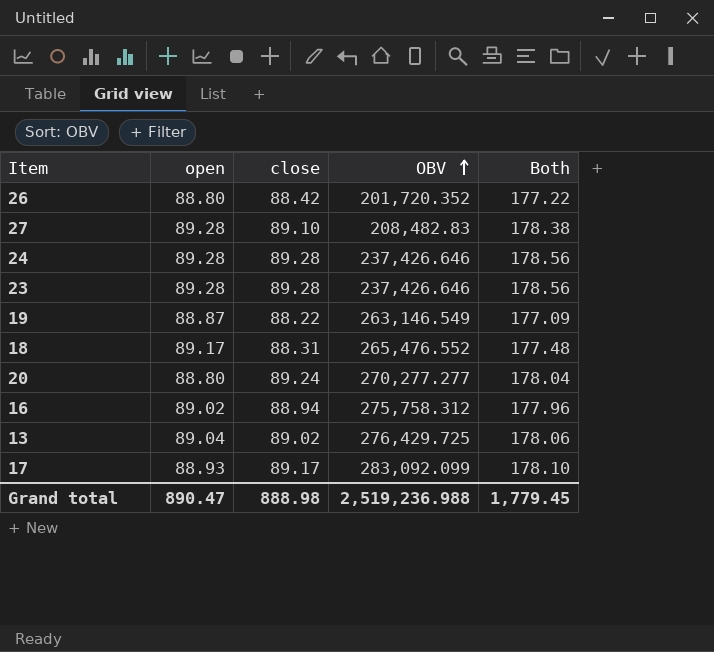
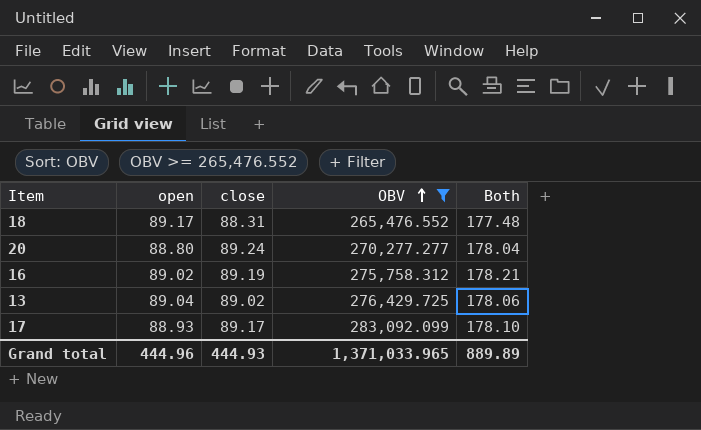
filter: none -> OBV >= 265,476.552
16 | close: 88.94 -> 89.19
16 | Both: 177.96 -> 178.21
Grand total | open: 890.47 -> 444.96
Grand total | close: 888.98 -> 444.93
Grand total | OBV: 2,519,236.988 -> 1,371,033.965
Grand total | Both: 1,779.45 -> 889.89

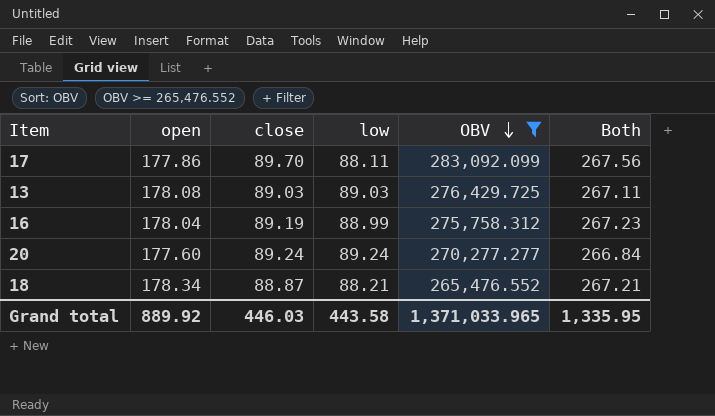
row order: OBV ascending -> OBV descending
column low | position: none -> 4
17 | open: 88.93 -> 177.86
17 | close: 89.17 -> 89.70
17 | Both: 178.10 -> 267.56
13 | open: 89.04 -> 178.08
13 | close: 89.02 -> 89.03
13 | Both: 178.06 -> 267.11
16 | open: 89.02 -> 178.04
16 | Both: 178.21 -> 267.23
20 | open: 88.80 -> 177.60
20 | Both: 178.04 -> 266.84
18 | open: 89.17 -> 178.34
18 | close: 88.31 -> 88.87
18 | Both: 177.48 -> 267.21
Grand total | open: 444.96 -> 889.92
Grand total | close: 444.93 -> 446.03
Grand total | Both: 889.89 -> 1,335.95

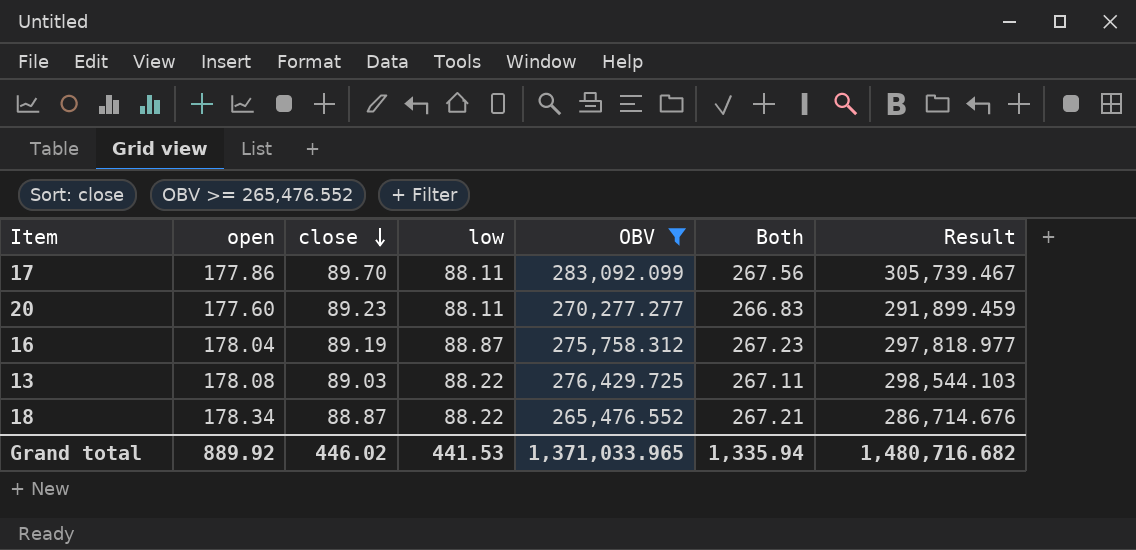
row order: OBV descending -> close descending
column Result | formula: none -> [OBV] * 1.08
20 | close: 89.24 -> 89.23
20 | low: 89.24 -> 88.11
20 | Both: 266.84 -> 266.83
16 | low: 88.99 -> 88.87
13 | low: 89.03 -> 88.22
18 | low: 88.21 -> 88.22
Grand total | close: 446.03 -> 446.02
Grand total | low: 443.58 -> 441.53
Grand total | Both: 1,335.95 -> 1,335.94

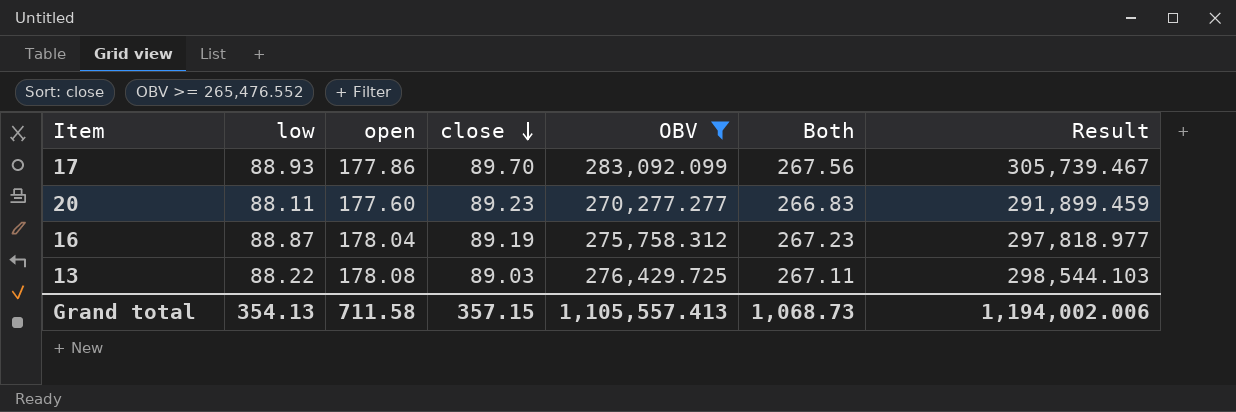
column low | position: 4 -> 2
row 18: 178.34 | 88.87 | 88.22 | 265,476.552 | 267.21 | 286,714.676 -> none
17 | low: 88.11 -> 88.93
Grand total | low: 441.53 -> 354.13
Grand total | open: 889.92 -> 711.58
Grand total | close: 446.02 -> 357.15
Grand total | OBV: 1,371,033.965 -> 1,105,557.413
Grand total | Both: 1,335.94 -> 1,068.73
Grand total | Result: 1,480,716.682 -> 1,194,002.006

